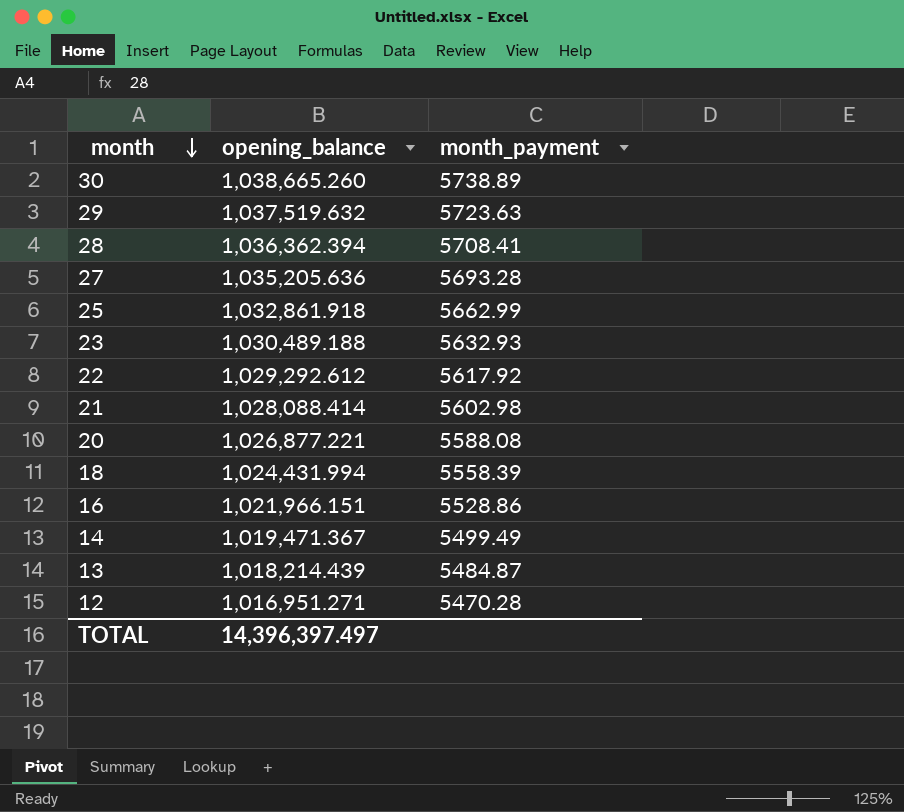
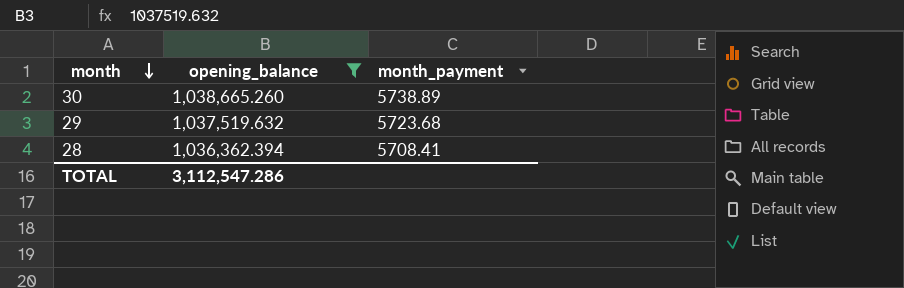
filter: none -> opening_balance >= 1,036,362.394
29 | month_payment: 5723.63 -> 5723.68
TOTAL | opening_balance: 14,396,397.497 -> 3,112,547.286

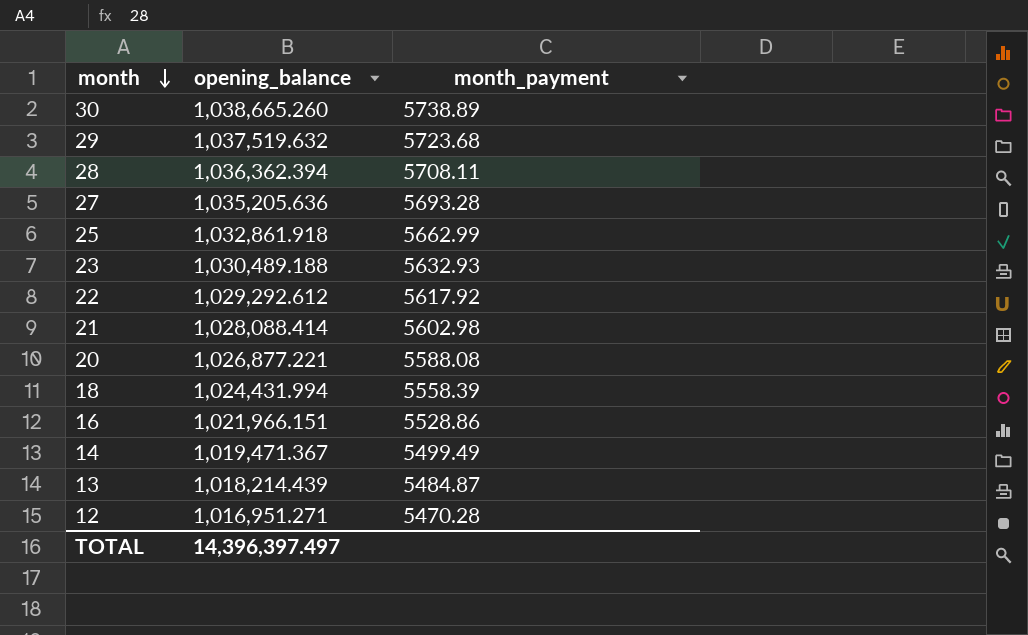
filter: opening_balance >= 1,036,362.394 -> none
28 | month_payment: 5708.41 -> 5708.11
TOTAL | opening_balance: 3,112,547.286 -> 14,396,397.497

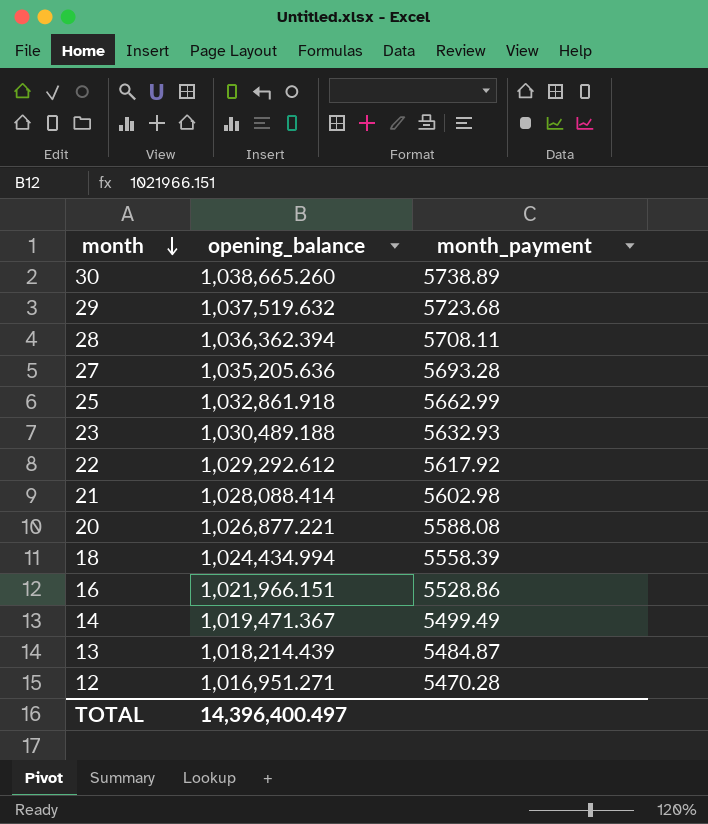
18 | opening_balance: 1,024,431.994 -> 1,024,434.994
TOTAL | opening_balance: 14,396,397.497 -> 14,396,400.497

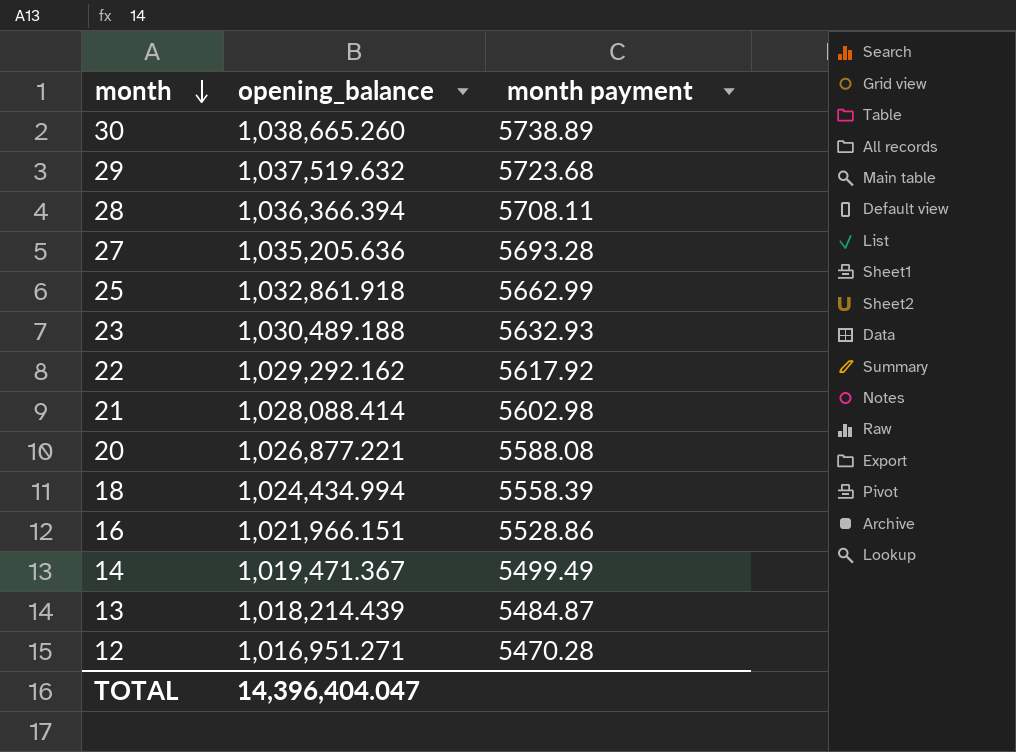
column name: month_payment -> month payment
28 | opening_balance: 1,036,362.394 -> 1,036,366.394
22 | opening_balance: 1,029,292.612 -> 1,029,292.162
TOTAL | opening_balance: 14,396,400.497 -> 14,396,404.047

